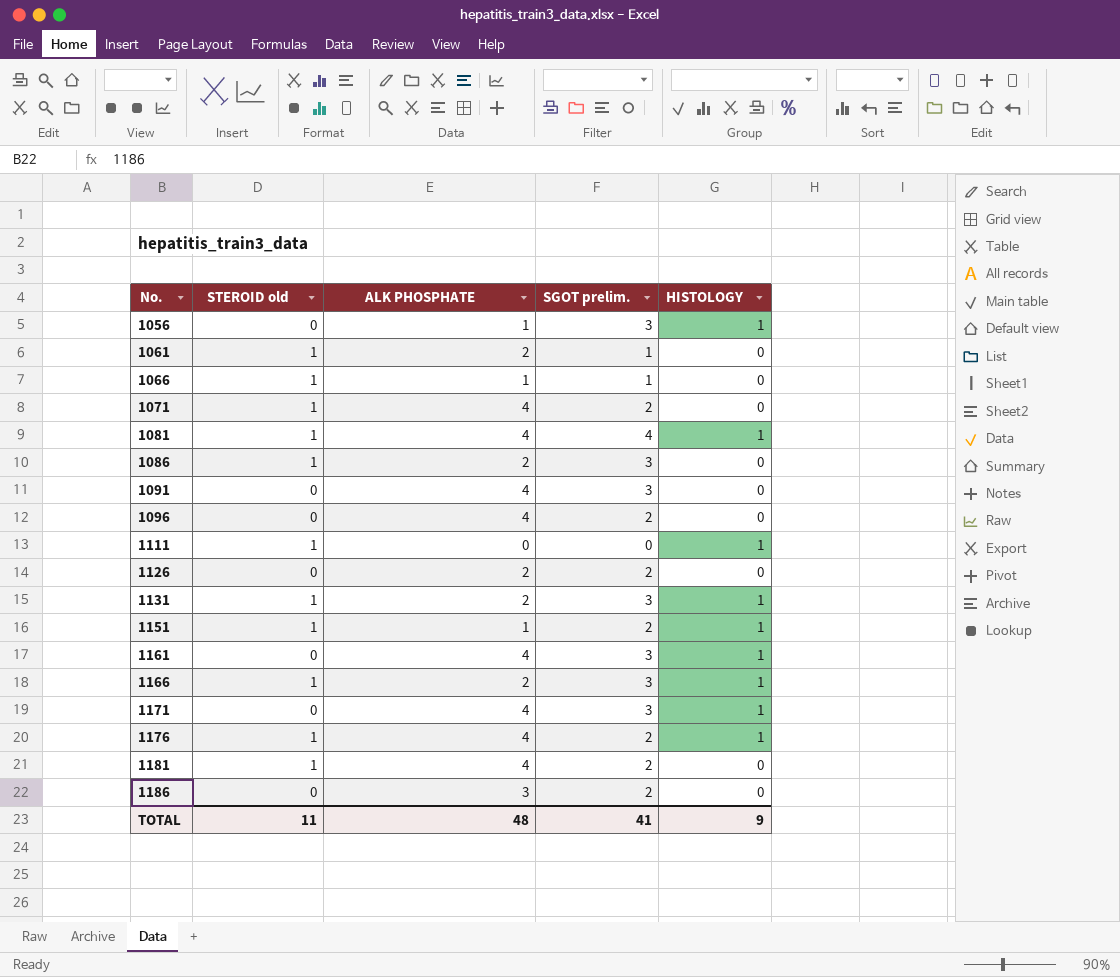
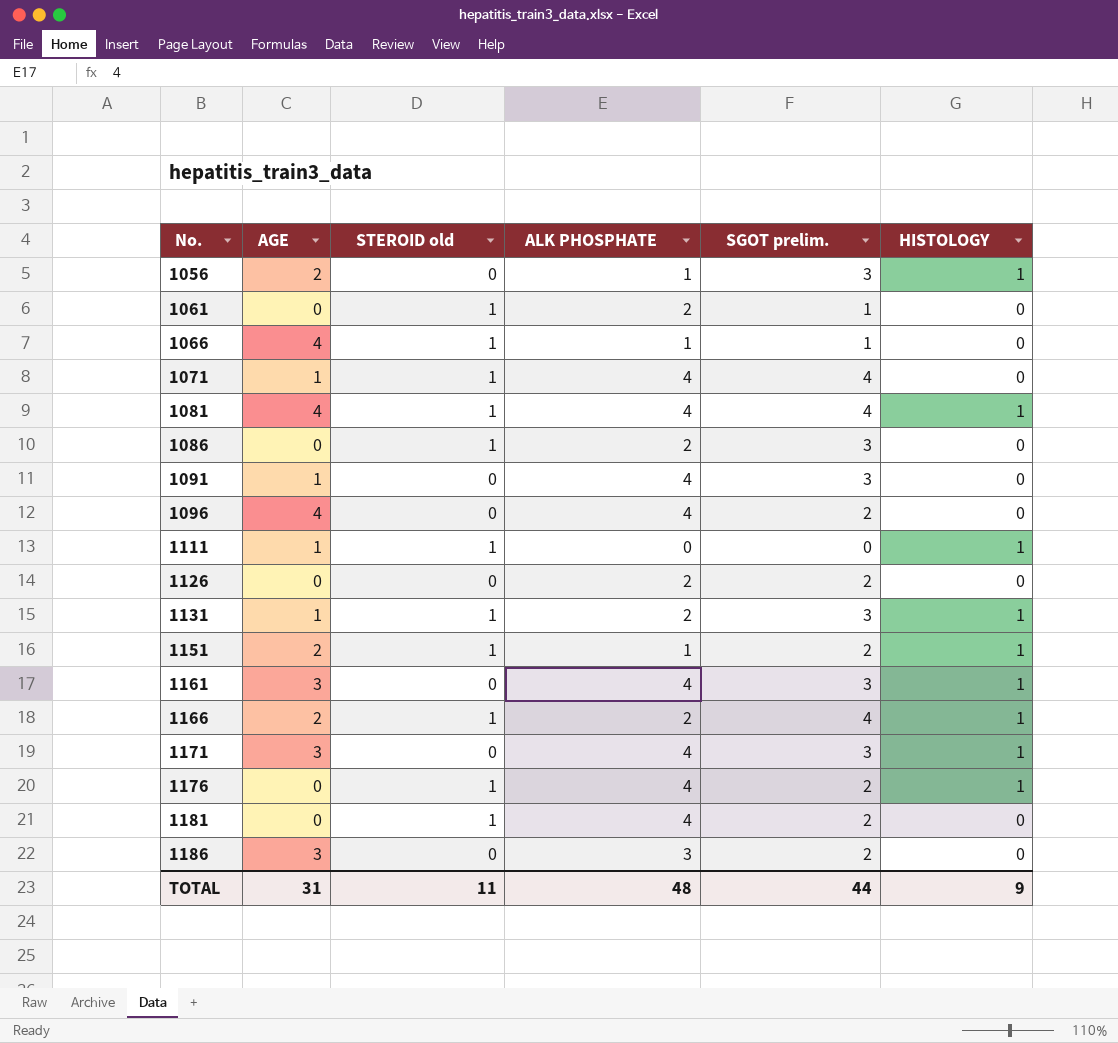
column AGE | position: none -> 2
1071 | SGOT prelim.: 2 -> 4
1166 | SGOT prelim.: 3 -> 4
TOTAL | SGOT prelim.: 41 -> 44

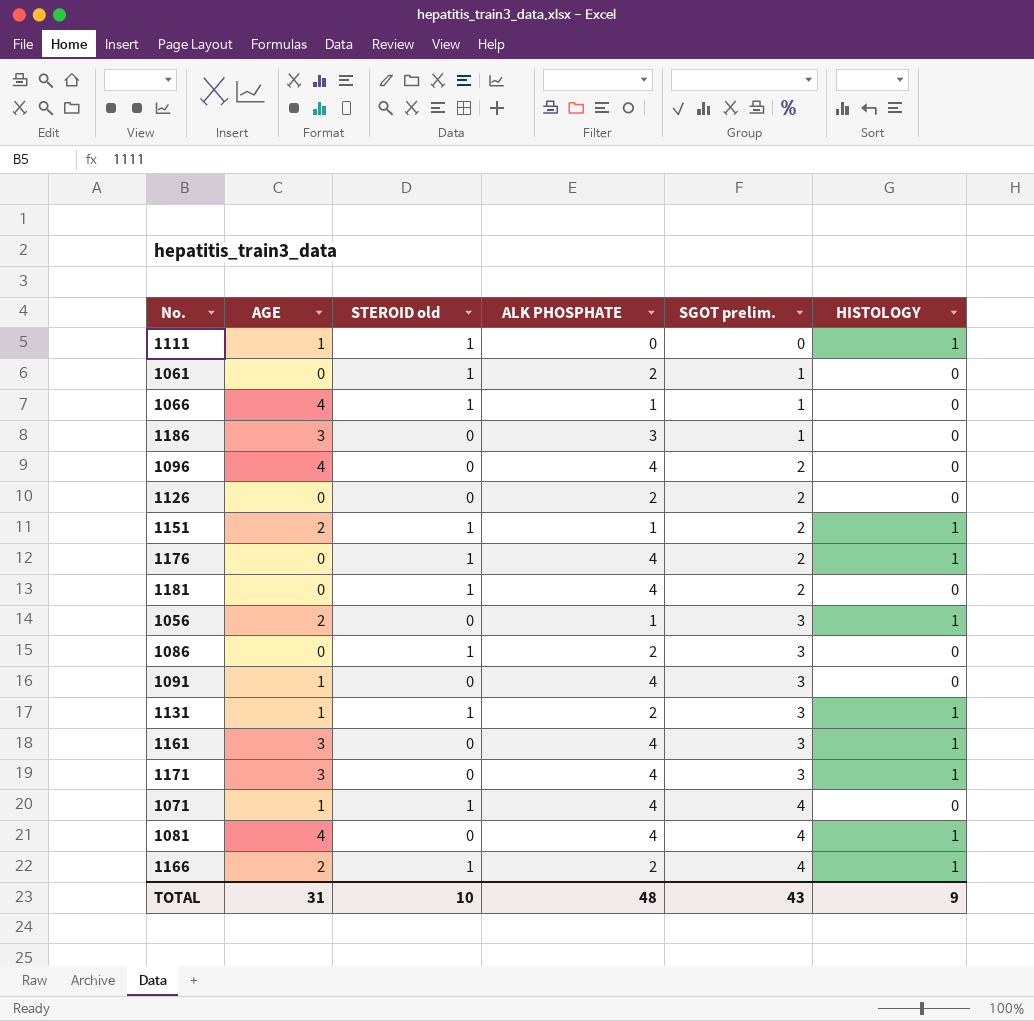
row order: No. ascending -> SGOT prelim. ascending
1186 | SGOT prelim.: 2 -> 1
1081 | STEROID old: 1 -> 0
TOTAL | STEROID old: 11 -> 10
TOTAL | SGOT prelim.: 44 -> 43

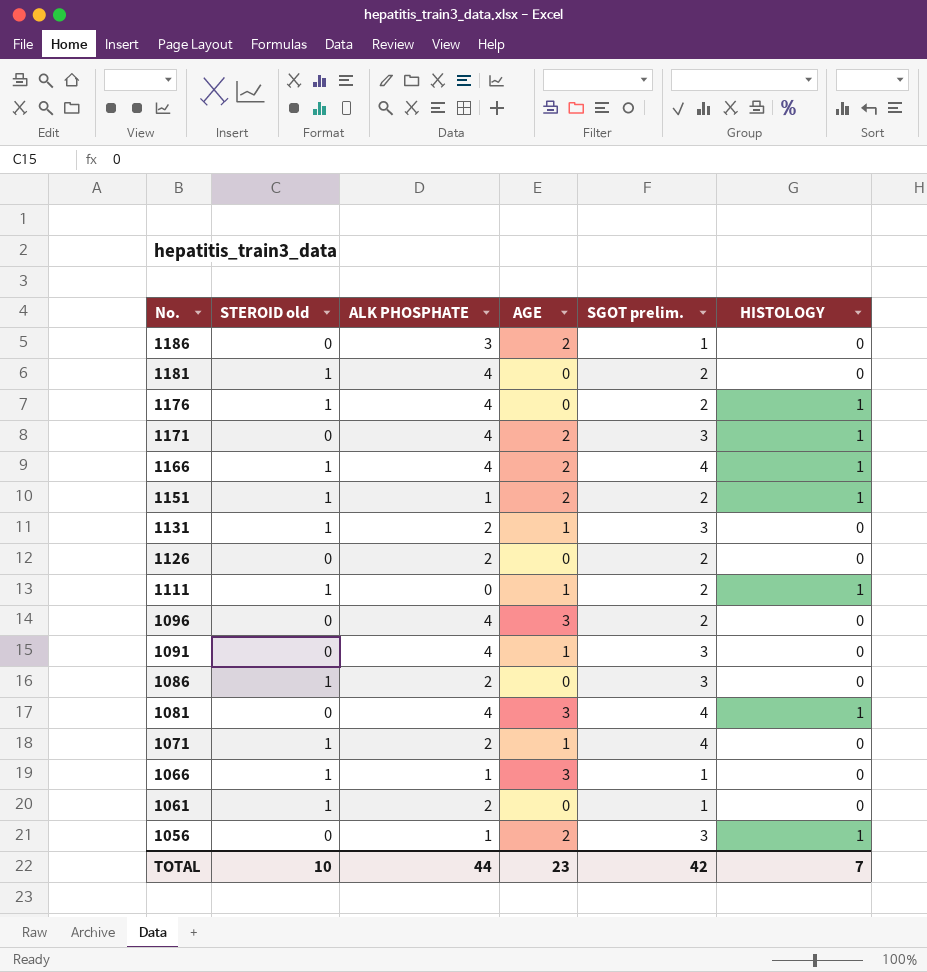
row order: SGOT prelim. ascending -> No. descending
column AGE | position: 2 -> 4
row 1161: 3 | 0 | 4 | 3 | 1 -> none
1186 | AGE: 3 -> 2
1171 | AGE: 3 -> 2
1166 | ALK PHOSPHATE: 2 -> 4
1131 | HISTOLOGY: 1 -> 0
1111 | SGOT prelim.: 0 -> 2
1096 | AGE: 4 -> 3
1081 | AGE: 4 -> 3
1071 | ALK PHOSPHATE: 4 -> 2
1066 | AGE: 4 -> 3
TOTAL | ALK PHOSPHATE: 48 -> 44
TOTAL | AGE: 31 -> 23
TOTAL | SGOT prelim.: 43 -> 42
TOTAL | HISTOLOGY: 9 -> 7

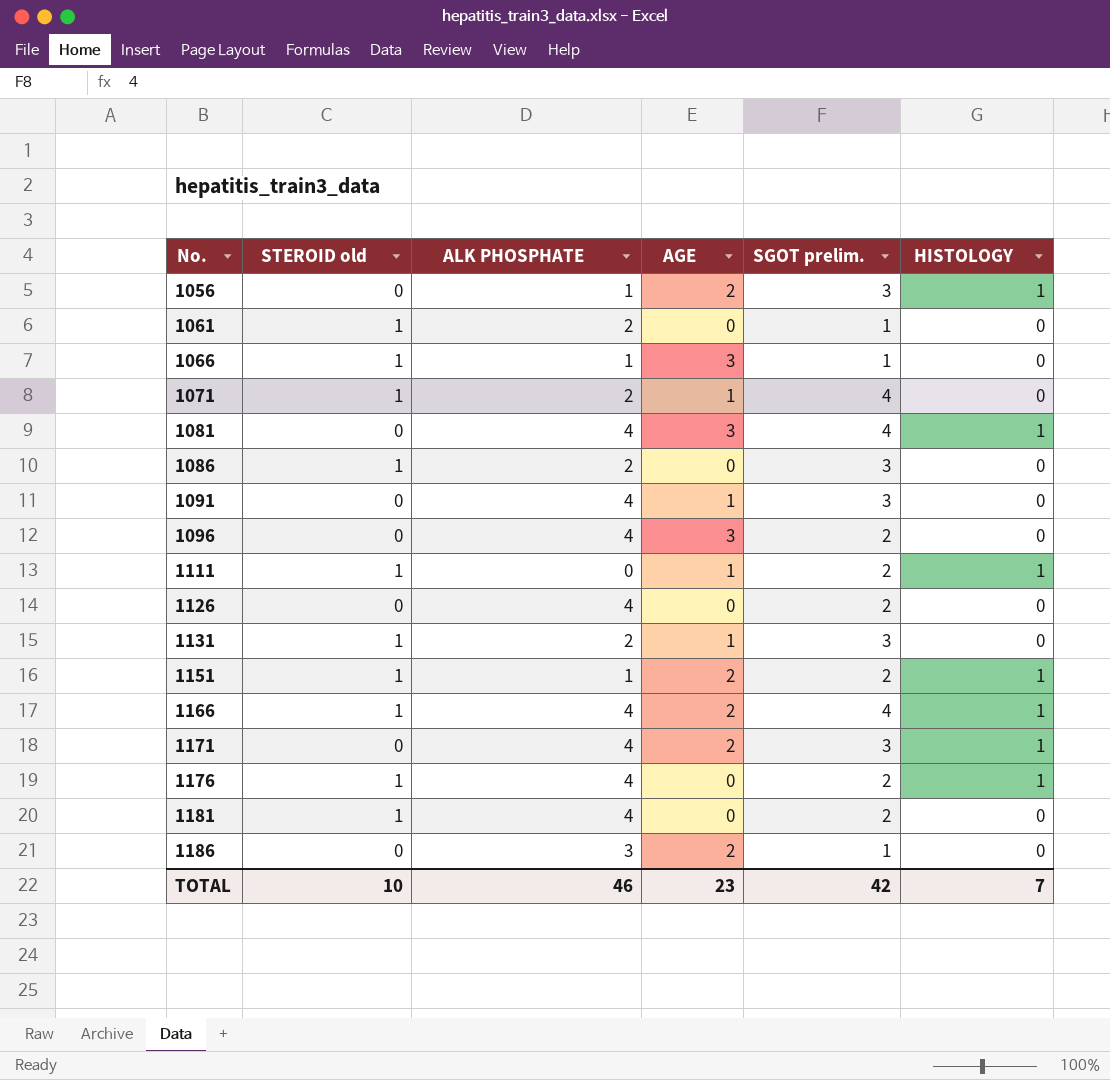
row order: No. descending -> No. ascending
1126 | ALK PHOSPHATE: 2 -> 4
TOTAL | ALK PHOSPHATE: 44 -> 46

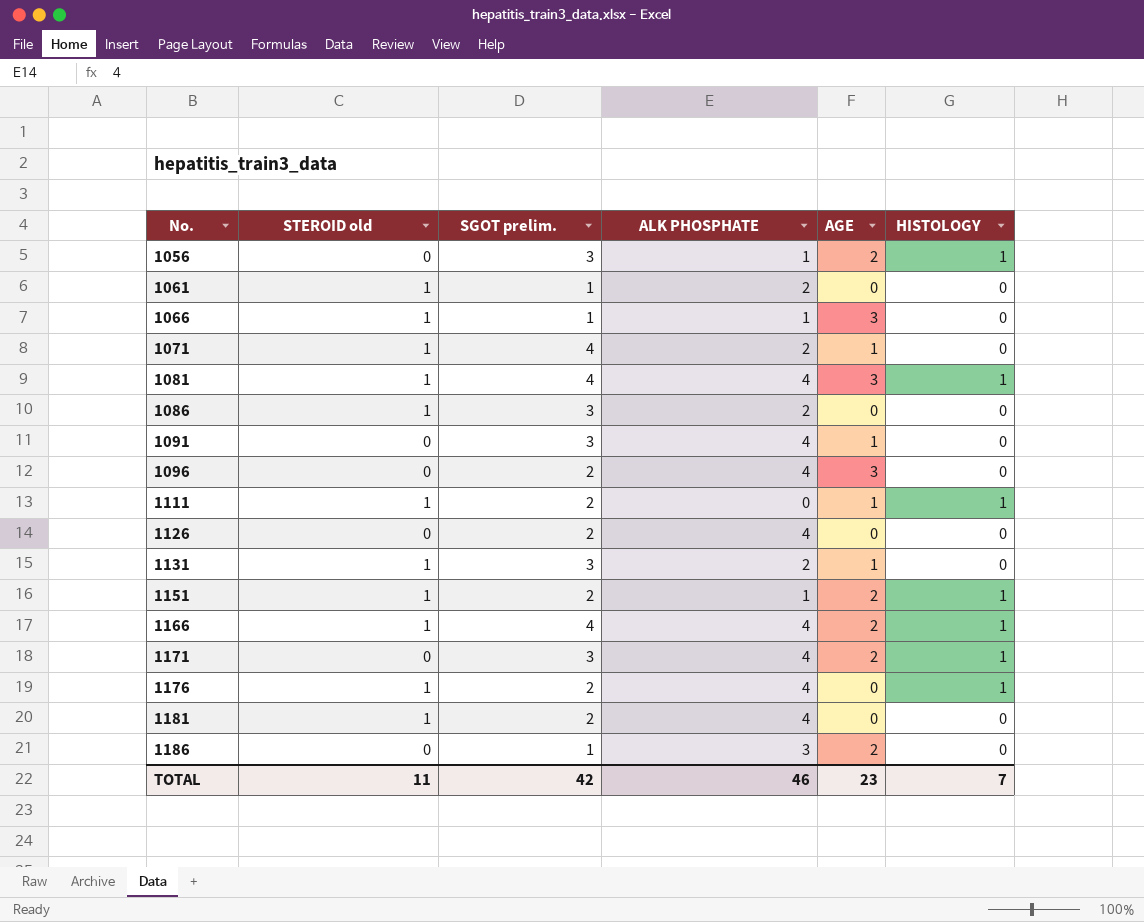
column SGOT prelim. | position: 5 -> 3
1081 | STEROID old: 0 -> 1
TOTAL | STEROID old: 10 -> 11

